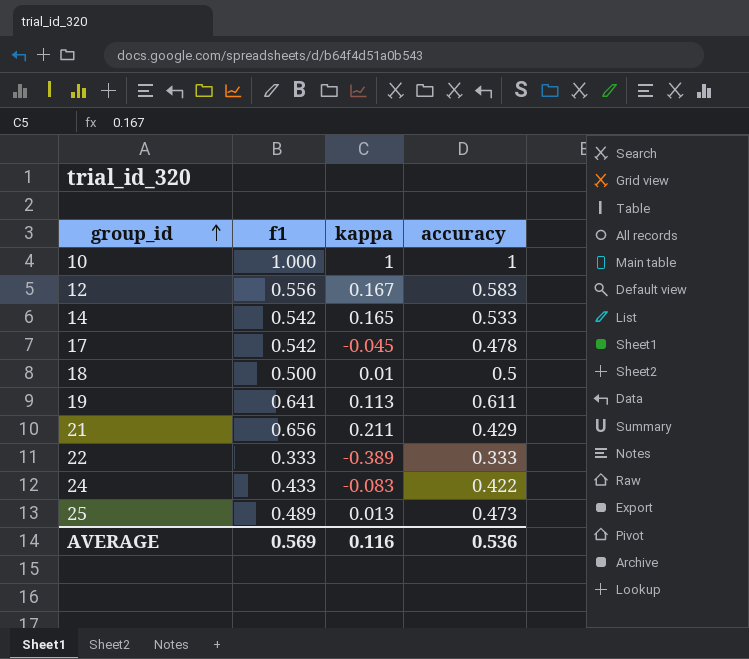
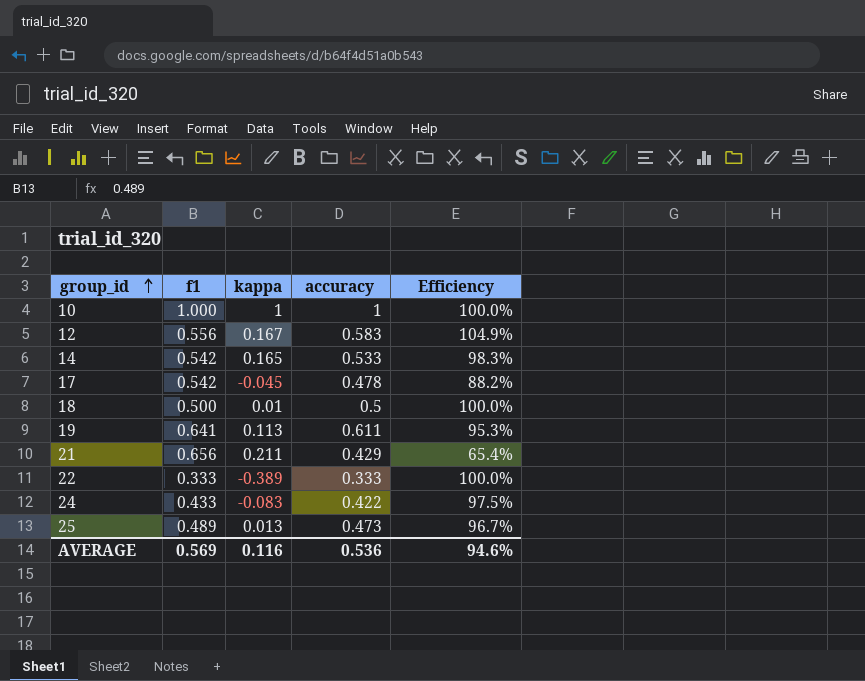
column Efficiency | formula: none -> [accuracy] / [f1]

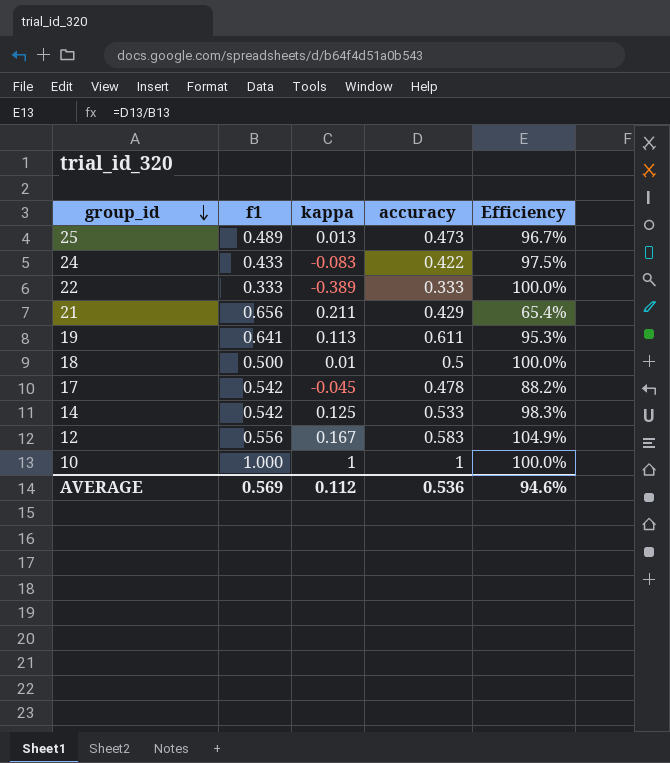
row order: group_id ascending -> group_id descending
14 | kappa: 0.165 -> 0.125
AVERAGE | kappa: 0.116 -> 0.112

